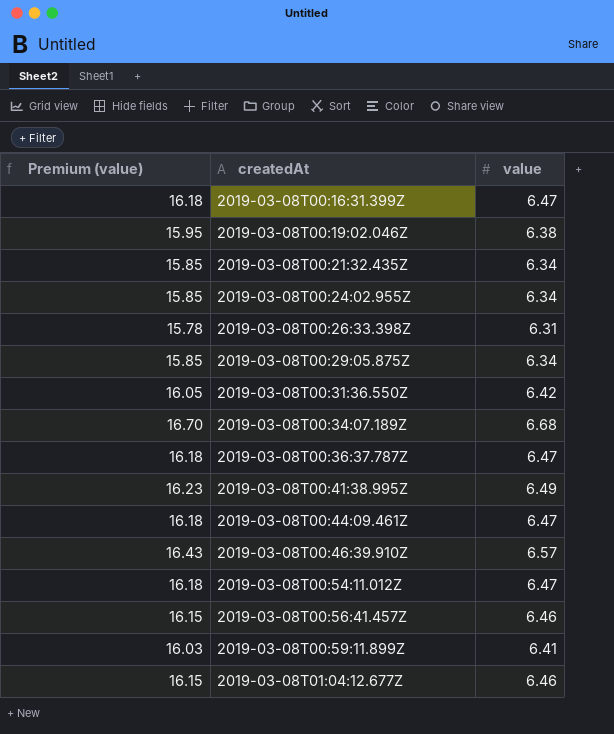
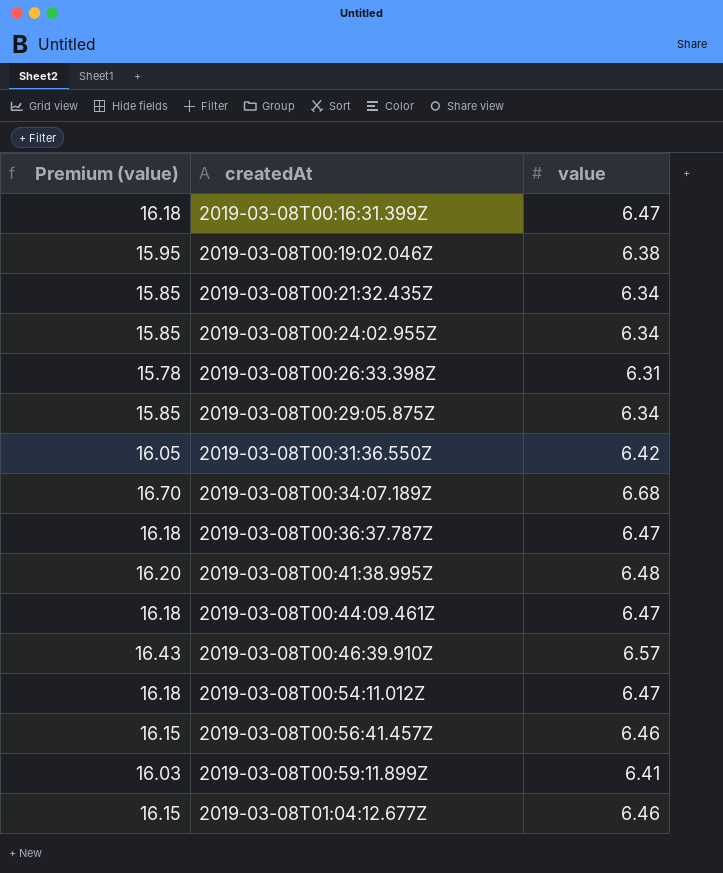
2019-03-08T00:41:38.995Z | Premium (value): 16.23 -> 16.20
2019-03-08T00:41:38.995Z | value: 6.49 -> 6.48

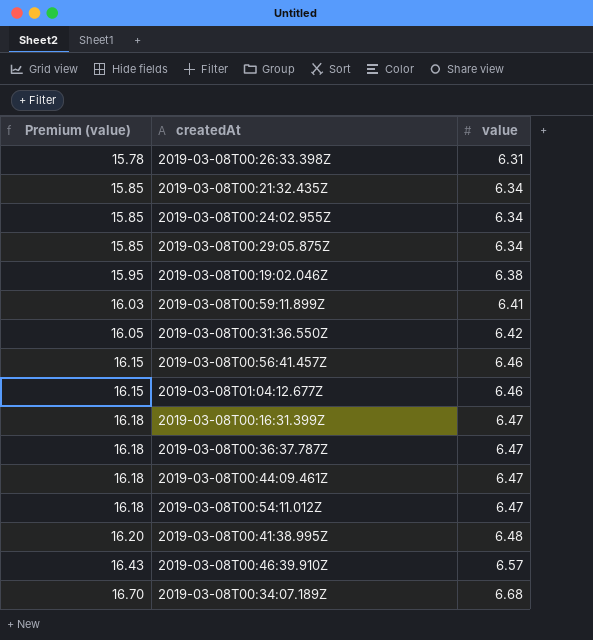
row order: createdAt ascending -> Premium (value) ascending

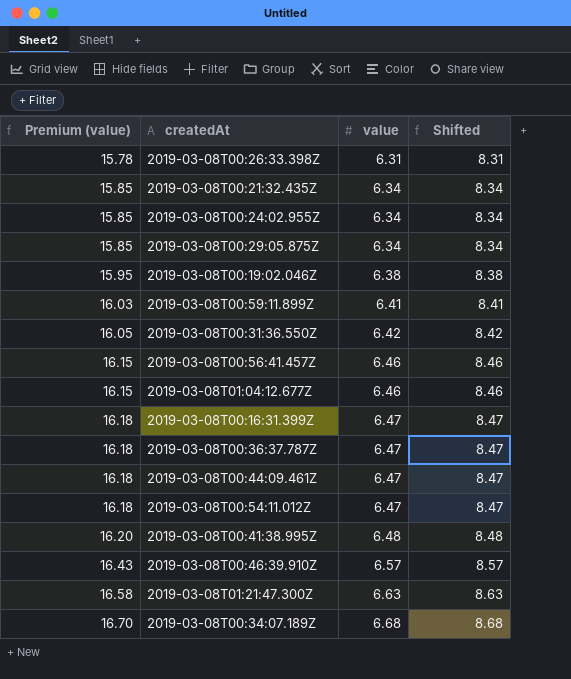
column Shifted | formula: none -> [value] + 2
row 2019-03-08T01:21:47.300Z: none -> 16.58 | 6.63 | 8.63

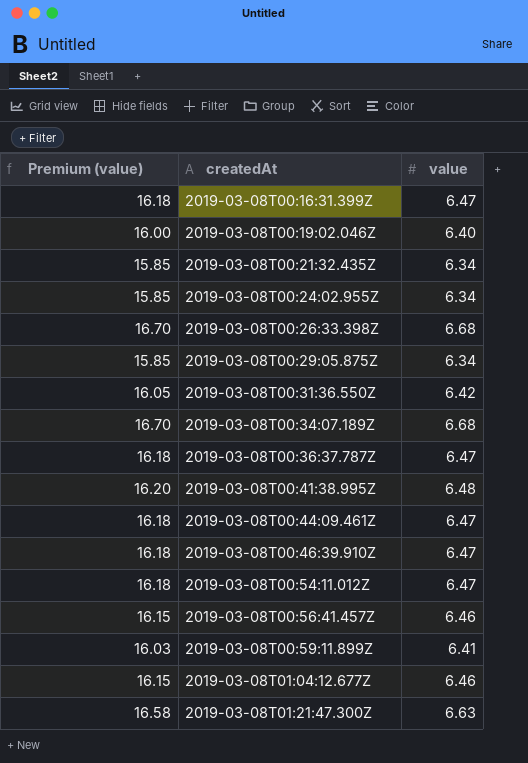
row order: Premium (value) ascending -> createdAt ascending
column Shifted | formula: [value] + 2 -> none
2019-03-08T00:19:02.046Z | Premium (value): 15.95 -> 16.00
2019-03-08T00:19:02.046Z | value: 6.38 -> 6.40
2019-03-08T00:26:33.398Z | Premium (value): 15.78 -> 16.70
2019-03-08T00:26:33.398Z | value: 6.31 -> 6.68
2019-03-08T00:46:39.910Z | Premium (value): 16.43 -> 16.18
2019-03-08T00:46:39.910Z | value: 6.57 -> 6.47

